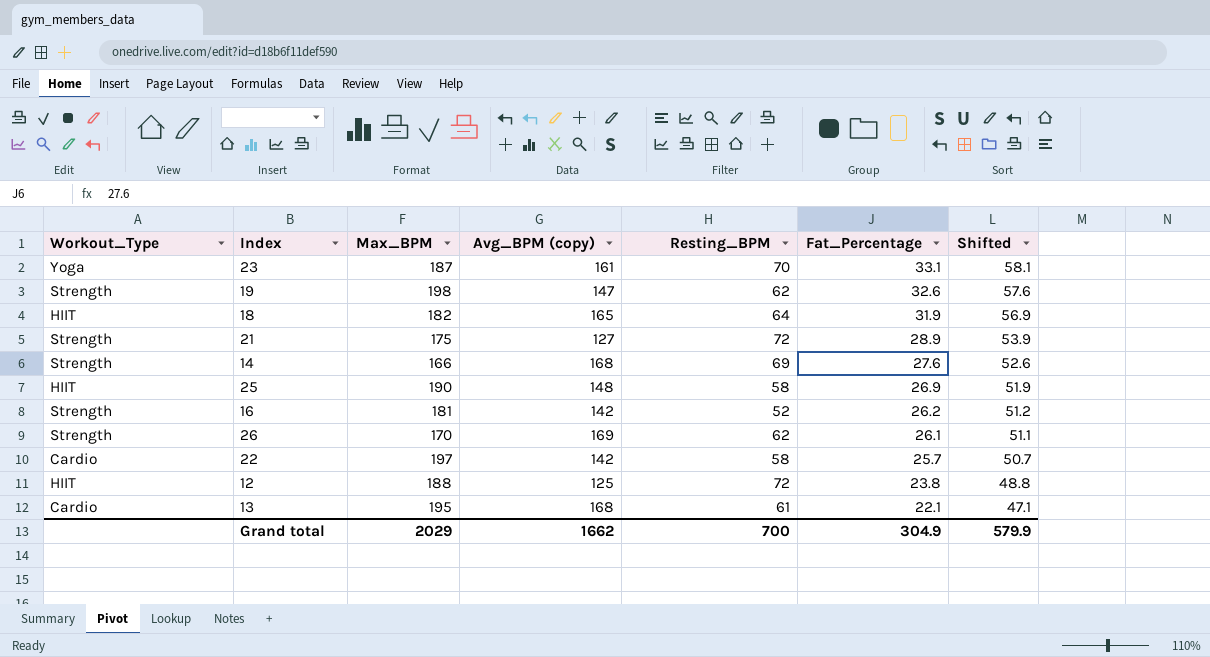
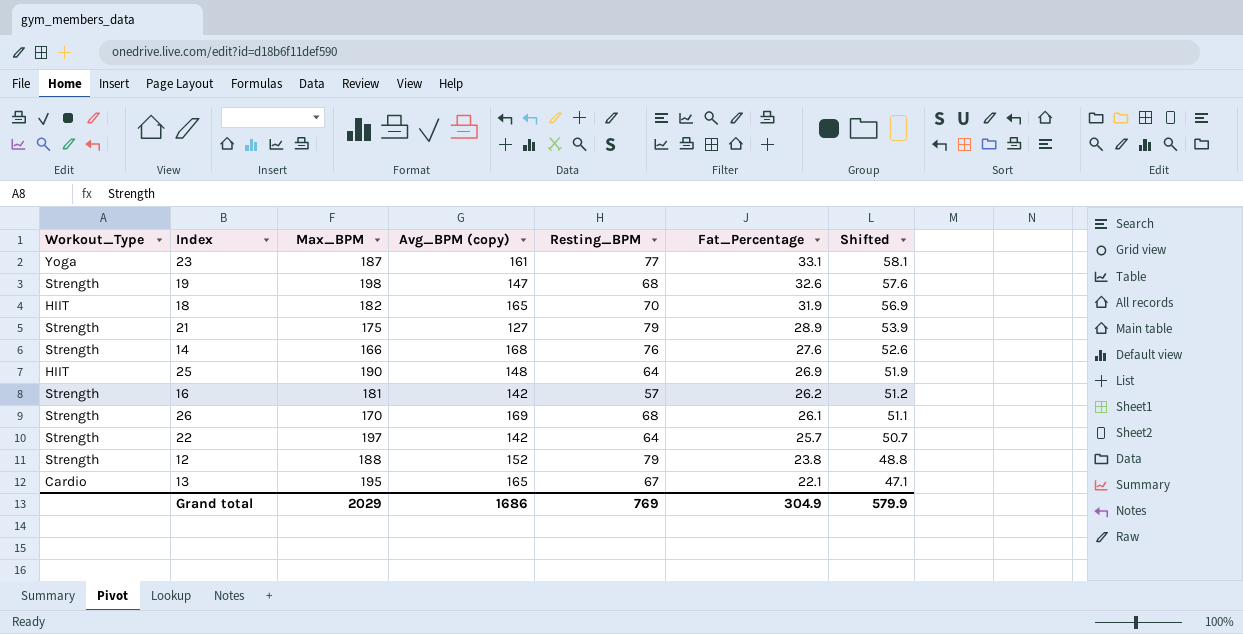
23 | Resting_BPM: 70 -> 77
19 | Resting_BPM: 62 -> 68
18 | Resting_BPM: 64 -> 70
21 | Resting_BPM: 72 -> 79
14 | Resting_BPM: 69 -> 76
25 | Resting_BPM: 58 -> 64
16 | Resting_BPM: 52 -> 57
26 | Resting_BPM: 62 -> 68
22 | Workout_Type: Cardio -> Strength
22 | Resting_BPM: 58 -> 64
12 | Workout_Type: HIIT -> Strength
12 | Avg_BPM (copy): 125 -> 152
12 | Resting_BPM: 72 -> 79
13 | Avg_BPM (copy): 168 -> 165
13 | Resting_BPM: 61 -> 67
Grand total | Avg_BPM (copy): 1662 -> 1686
Grand total | Resting_BPM: 700 -> 769

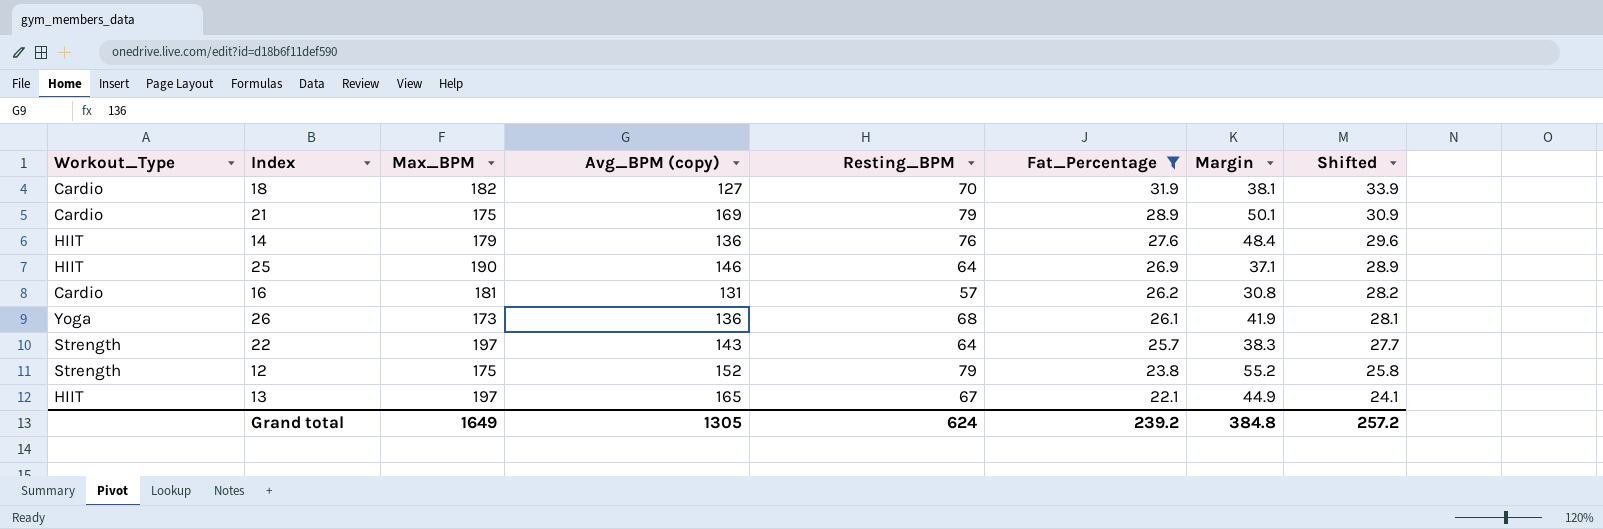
filter: none -> Fat_Percentage <= 31.9
column Margin | formula: none -> [Resting_BPM] - [Fat_Percentage]
column Shifted | formula: [Fat_Percentage] + 25 -> [Fat_Percentage] + 2
18 | Workout_Type: HIIT -> Cardio
18 | Avg_BPM (copy): 165 -> 127
21 | Workout_Type: Strength -> Cardio
21 | Avg_BPM (copy): 127 -> 169
14 | Workout_Type: Strength -> HIIT
14 | Max_BPM: 166 -> 179
14 | Avg_BPM (copy): 168 -> 136
25 | Avg_BPM (copy): 148 -> 146
16 | Workout_Type: Strength -> Cardio
16 | Avg_BPM (copy): 142 -> 131
26 | Workout_Type: Strength -> Yoga
26 | Max_BPM: 170 -> 173
26 | Avg_BPM (copy): 169 -> 136
22 | Avg_BPM (copy): 142 -> 143
12 | Max_BPM: 188 -> 175
13 | Workout_Type: Cardio -> HIIT
13 | Max_BPM: 195 -> 197
Grand total | Max_BPM: 2029 -> 1649
Grand total | Avg_BPM (copy): 1686 -> 1305
Grand total | Resting_BPM: 769 -> 624
Grand total | Fat_Percentage: 304.9 -> 239.2
Grand total | Shifted: 579.9 -> 257.2

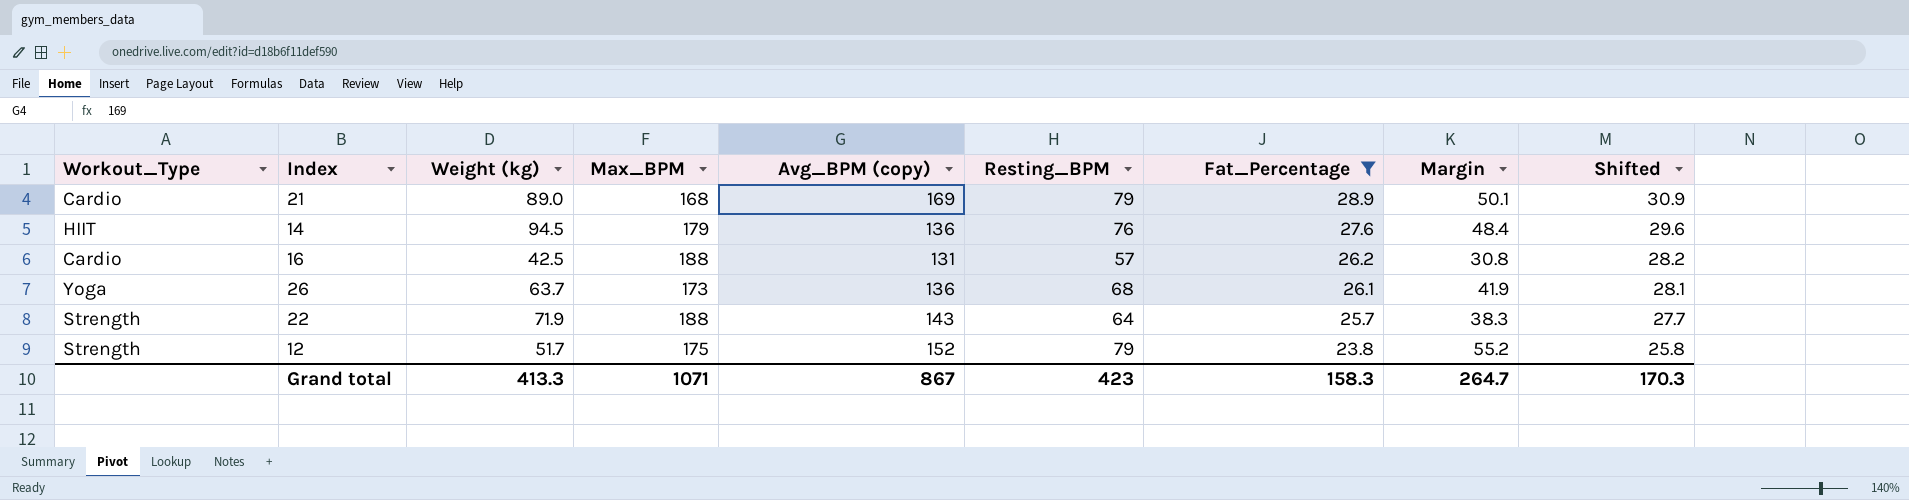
column Weight (kg) | position: none -> 3
row 18: Cardio | 182 | 127 | 70 | 31.9 | 38.1 | 33.9 -> none
row 25: HIIT | 190 | 146 | 64 | 26.9 | 37.1 | 28.9 -> none
row 13: HIIT | 197 | 165 | 67 | 22.1 | 44.9 | 24.1 -> none
21 | Max_BPM: 175 -> 168
16 | Max_BPM: 181 -> 188
22 | Max_BPM: 197 -> 188
Grand total | Max_BPM: 1649 -> 1071
Grand total | Avg_BPM (copy): 1305 -> 867
Grand total | Resting_BPM: 624 -> 423
Grand total | Fat_Percentage: 239.2 -> 158.3
Grand total | Margin: 384.8 -> 264.7
Grand total | Shifted: 257.2 -> 170.3

